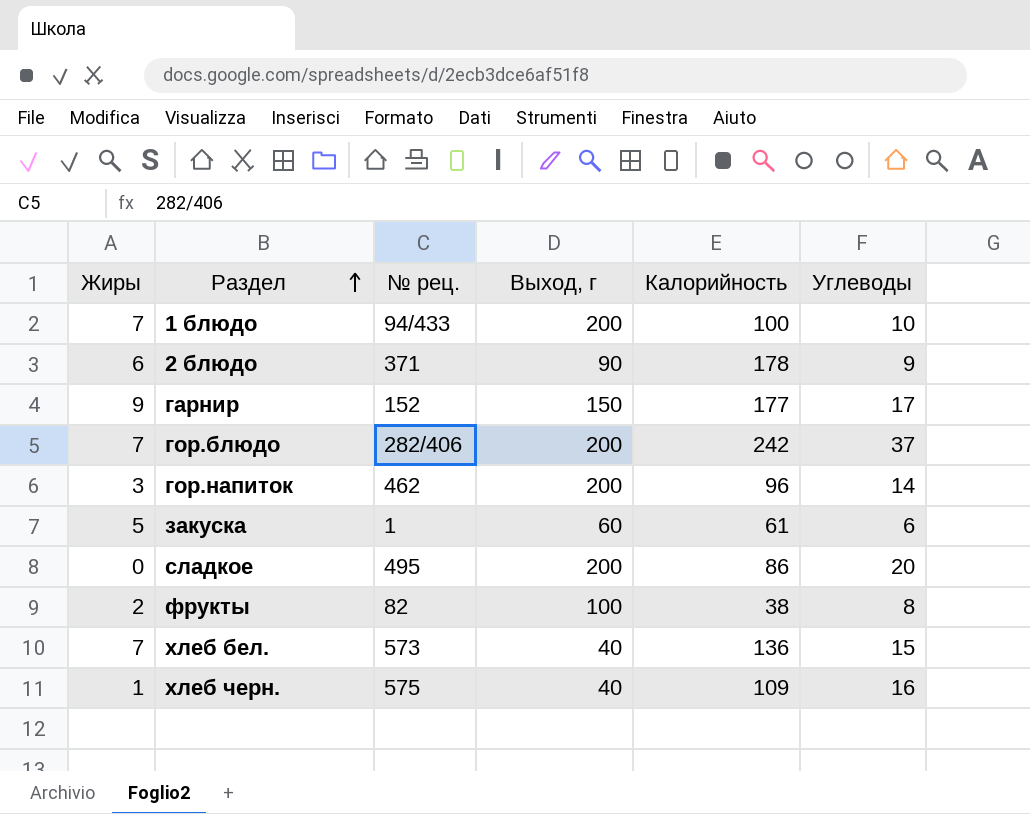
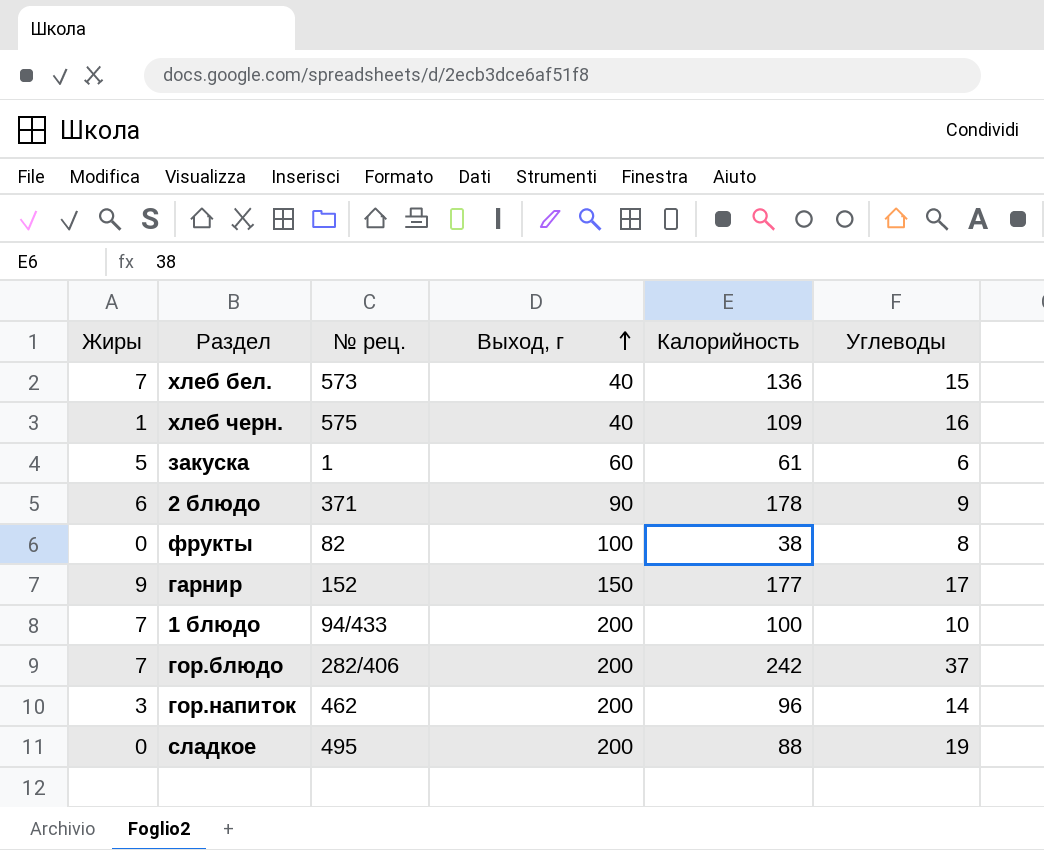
row order: Раздел ascending -> Выход, г ascending
фрукты | Жиры: 2 -> 0
сладкое | Калорийность: 86 -> 88
сладкое | Углеводы: 20 -> 19

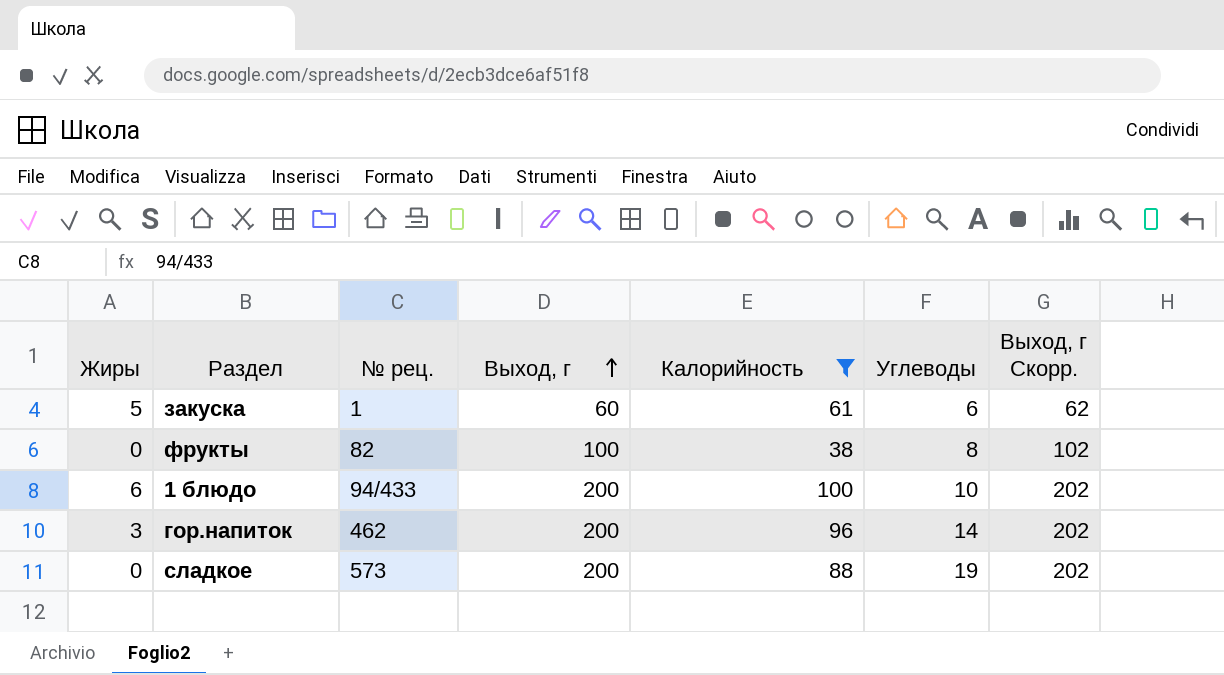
filter: none -> Калорийность <= 100
column Выход, г Скорр. | formula: none -> [Выход, г] + 2
1 блюдо | Жиры: 7 -> 6
сладкое | № рец.: 495 -> 573

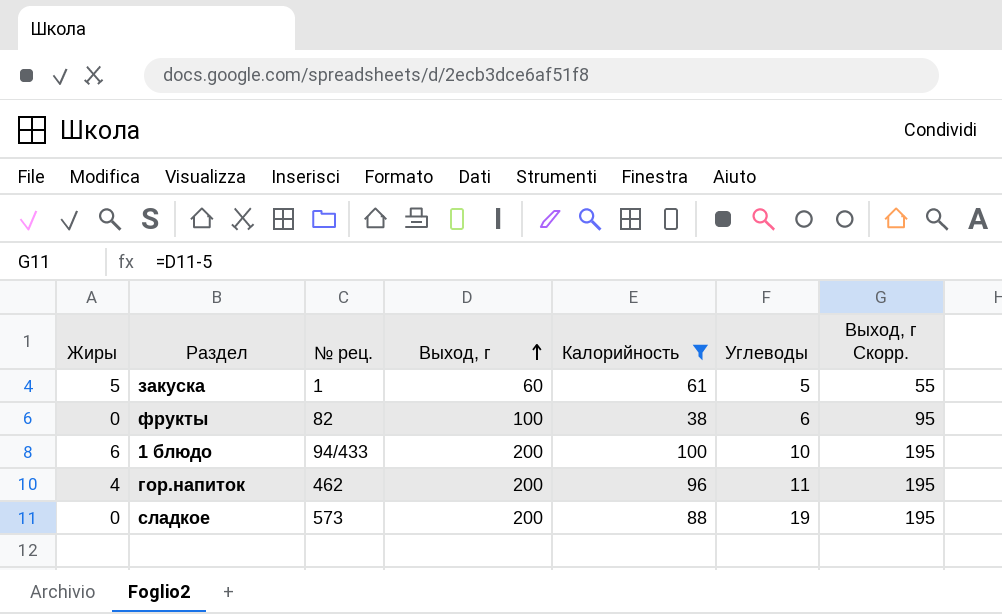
column Выход, г Скорр. | formula: [Выход, г] + 2 -> [Выход, г] - 5
закуска | Углеводы: 6 -> 5
фрукты | Углеводы: 8 -> 6
гор.напиток | Жиры: 3 -> 4
гор.напиток | Углеводы: 14 -> 11

